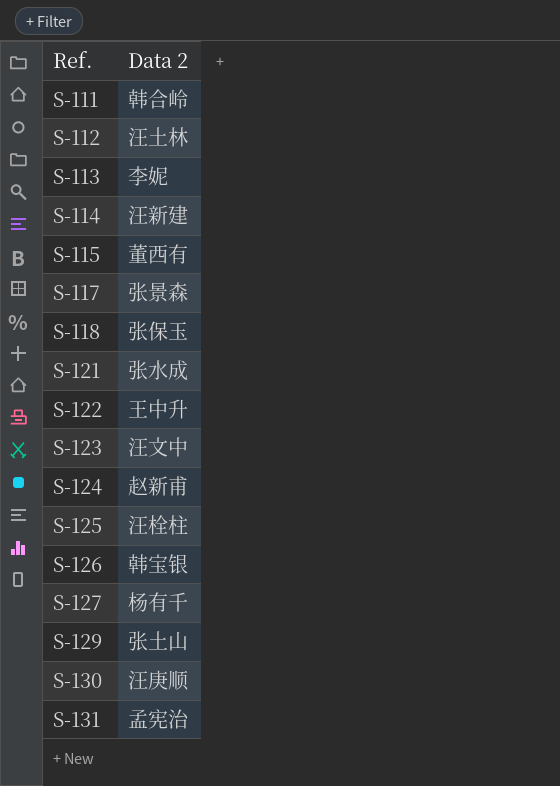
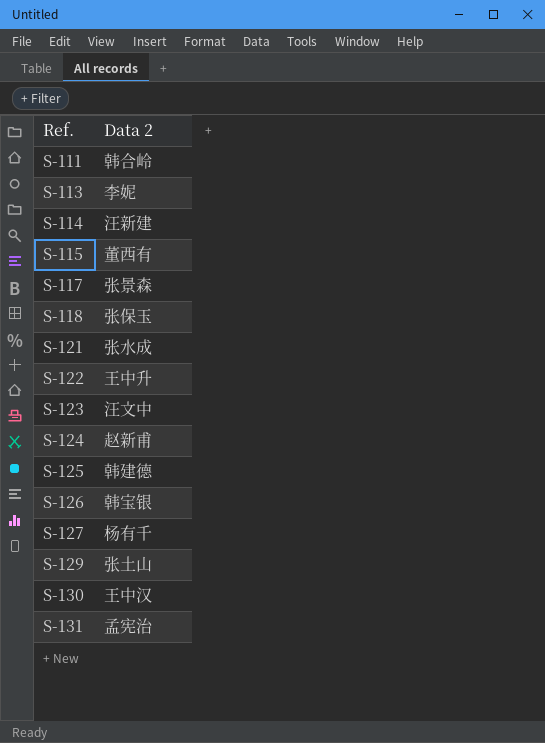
row S-112: 汪土林 -> none
S-125 | Data 2: 汪栓柱 -> 韩建德
S-130 | Data 2: 汪庚顺 -> 王中汉

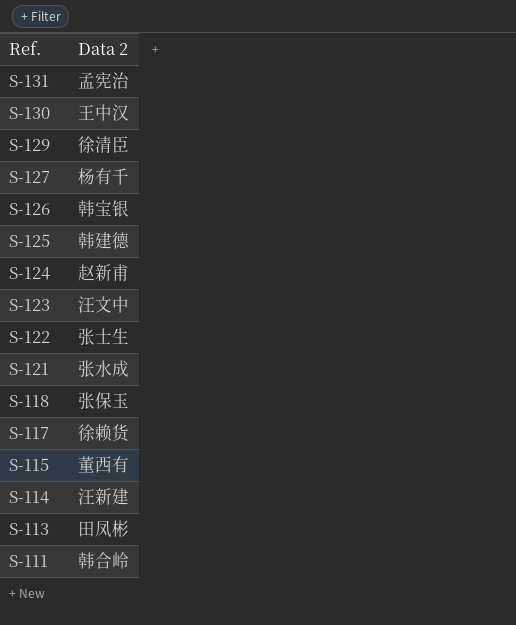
row order: Ref. ascending -> Ref. descending
S-129 | Data 2: 张土山 -> 徐清臣
S-122 | Data 2: 王中升 -> 张士生
S-117 | Data 2: 张景森 -> 徐赖货
S-113 | Data 2: 李妮 -> 田凤彬

